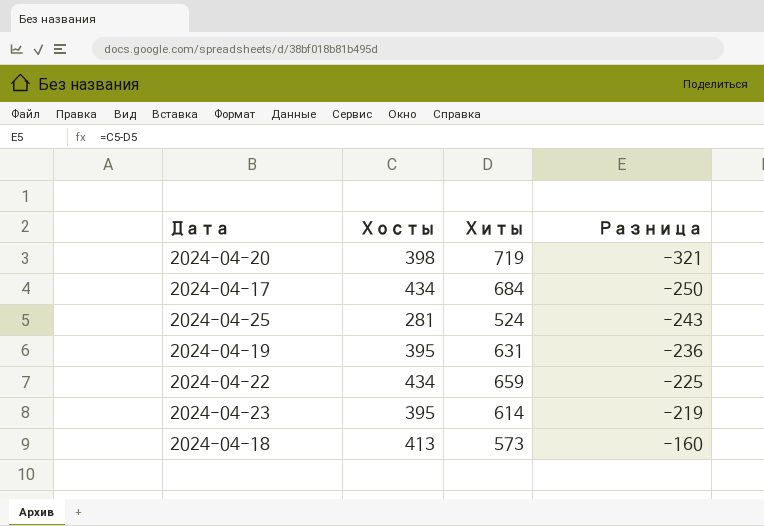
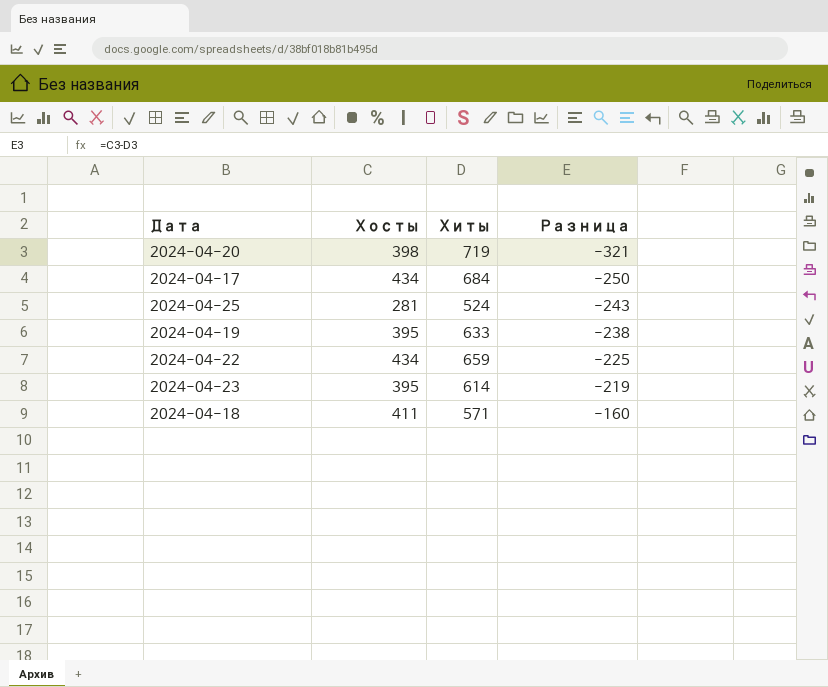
2024-04-19 | Хиты: 631 -> 633
2024-04-19 | Разница: -236 -> -238
2024-04-18 | Хосты: 413 -> 411
2024-04-18 | Хиты: 573 -> 571

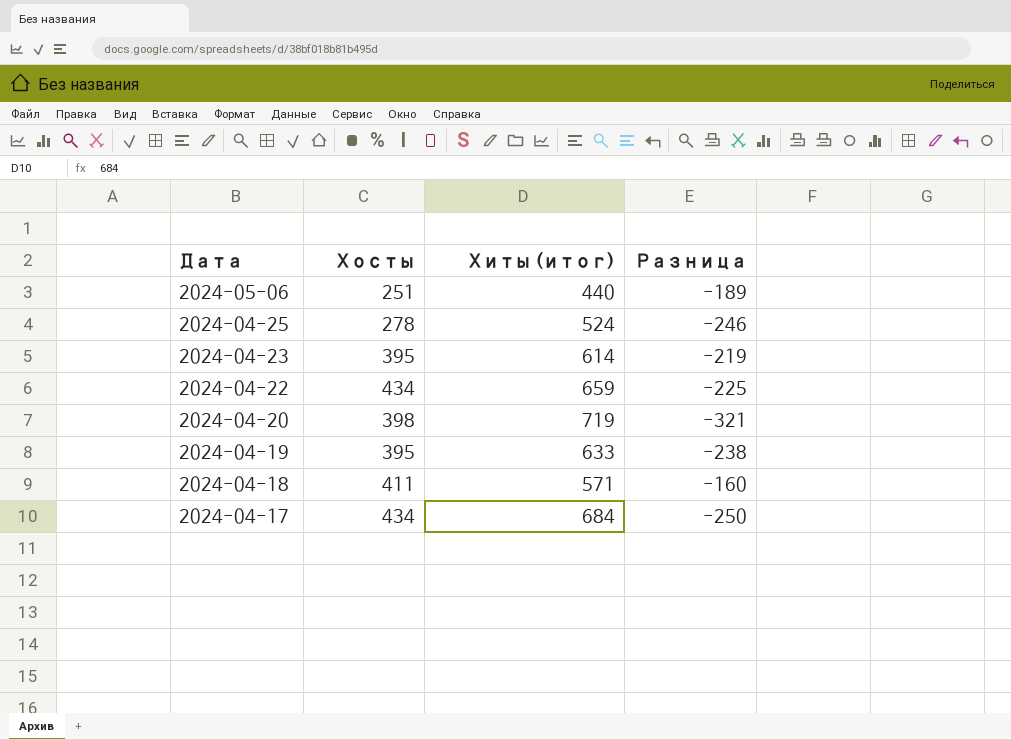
row order: Разница ascending -> Дата descending
column name: Хиты -> Хиты (итог)
row 2024-05-06: none -> 251 | 440 | -189
2024-04-25 | Хосты: 281 -> 278
2024-04-25 | Разница: -243 -> -246

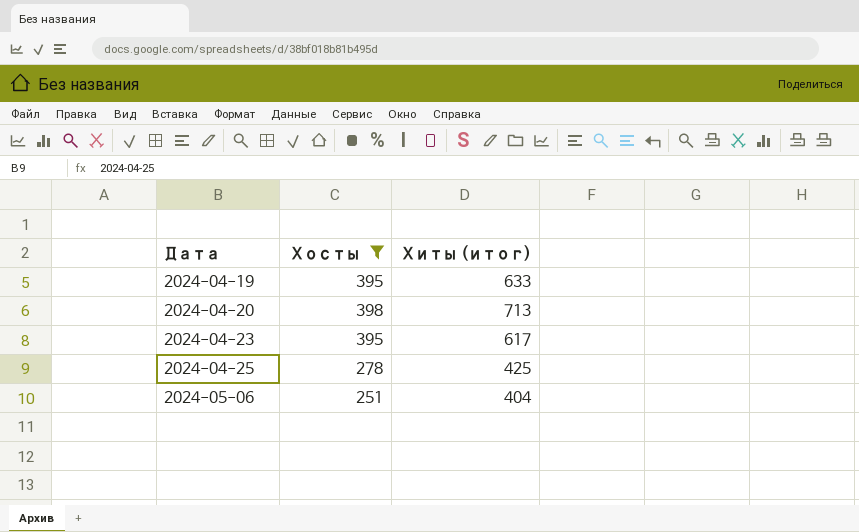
filter: none -> Хосты <= 398
row order: Дата descending -> Дата ascending
column Разница | formula: [Хосты] - [Хиты (итог)] -> none
2024-04-20 | Хиты (итог): 719 -> 713
2024-04-23 | Хиты (итог): 614 -> 617
2024-04-25 | Хиты (итог): 524 -> 425
2024-05-06 | Хиты (итог): 440 -> 404

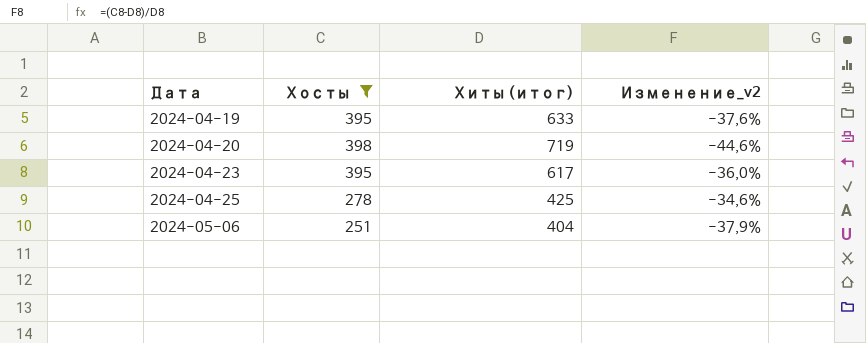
column Изменение_v2 | formula: none -> ([Хосты] - [Хиты (итог)]) / [Хиты (итог)]
2024-04-20 | Хиты (итог): 713 -> 719

